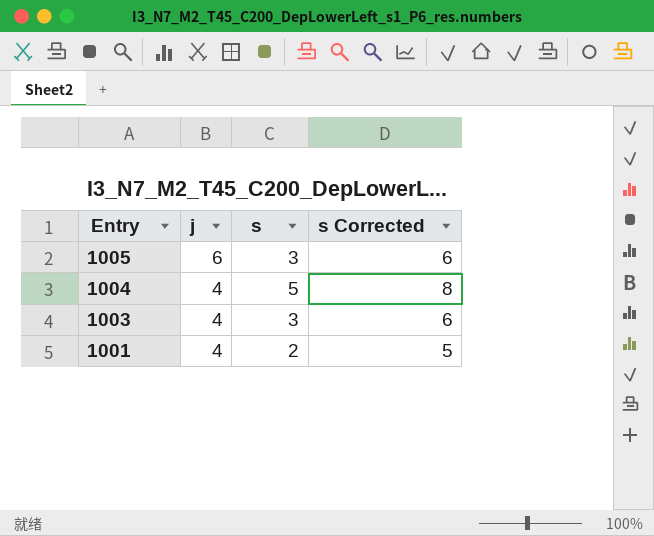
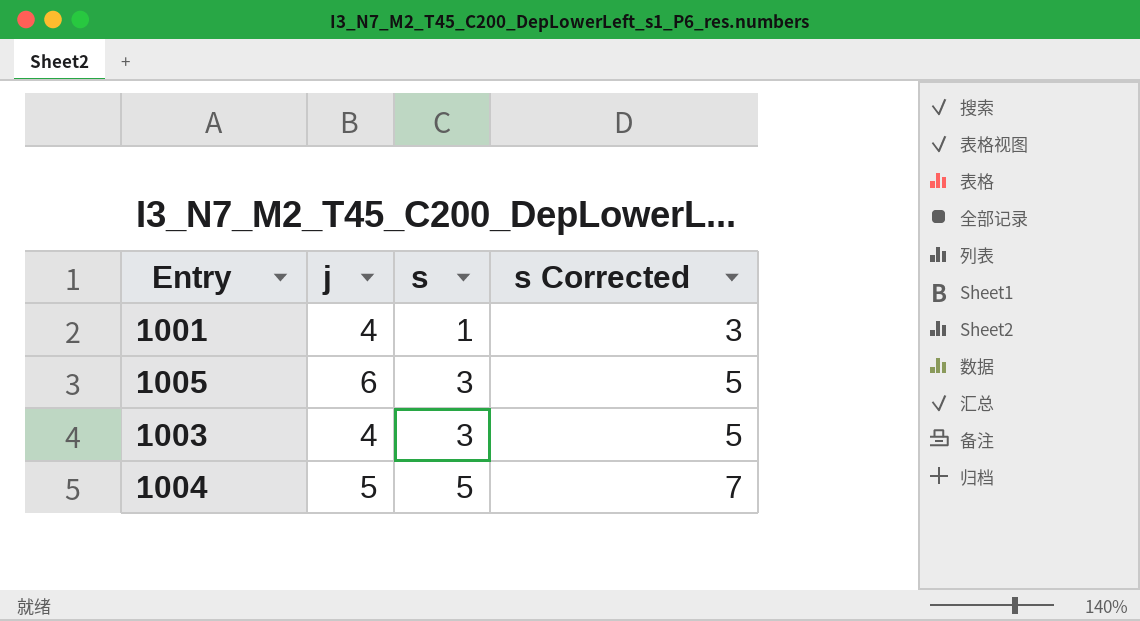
row order: Entry descending -> s ascending
column s Corrected | formula: [s] + 3 -> [s] + 2
1001 | s: 2 -> 1
1004 | j: 4 -> 5

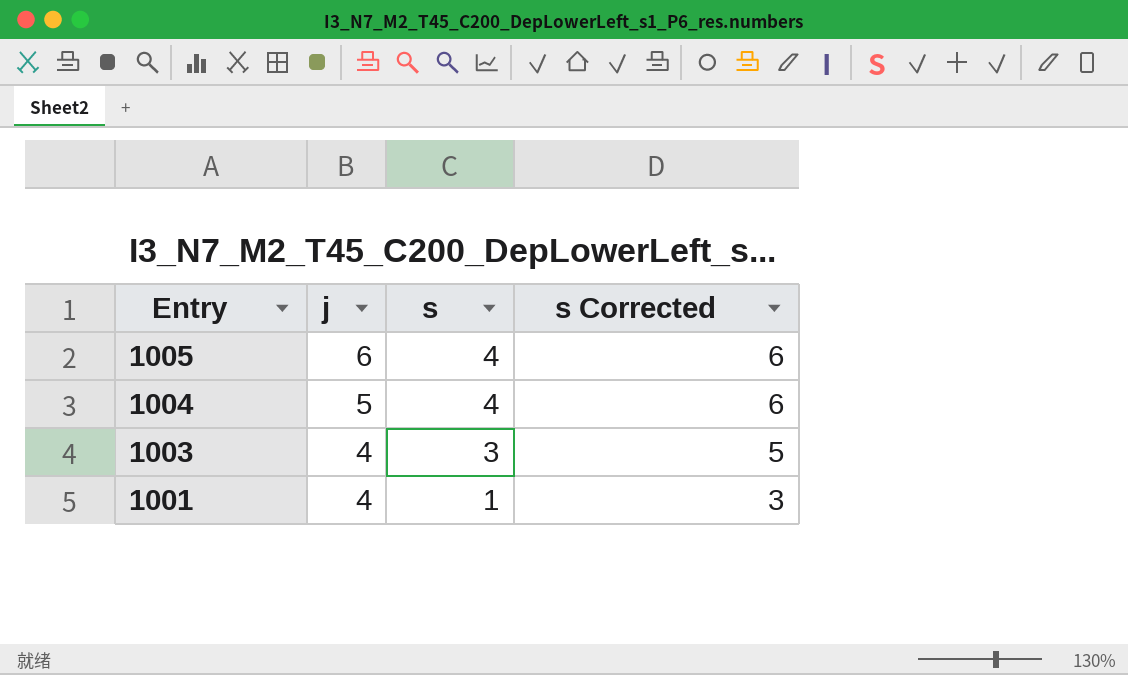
row order: s ascending -> Entry descending
1005 | s: 3 -> 4
1005 | s Corrected: 5 -> 6
1004 | s: 5 -> 4
1004 | s Corrected: 7 -> 6

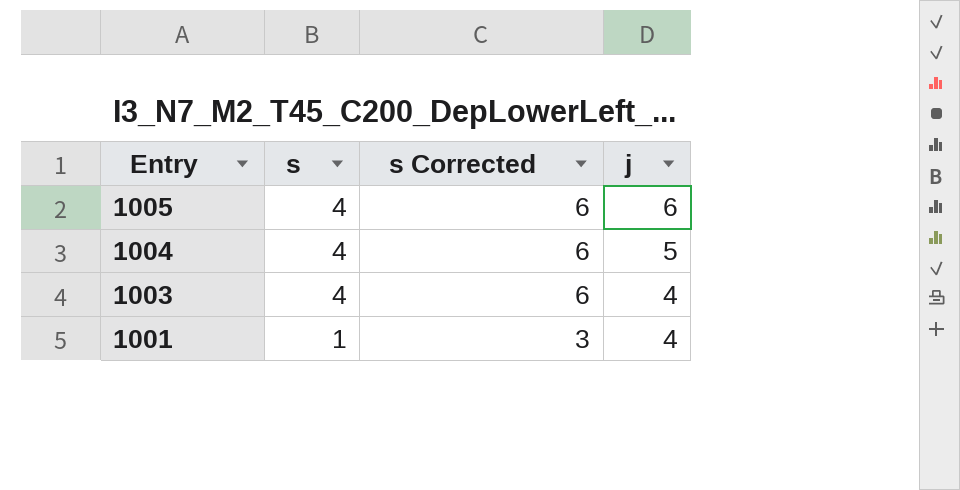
column j | position: 2 -> 4
1003 | s: 3 -> 4
1003 | s Corrected: 5 -> 6

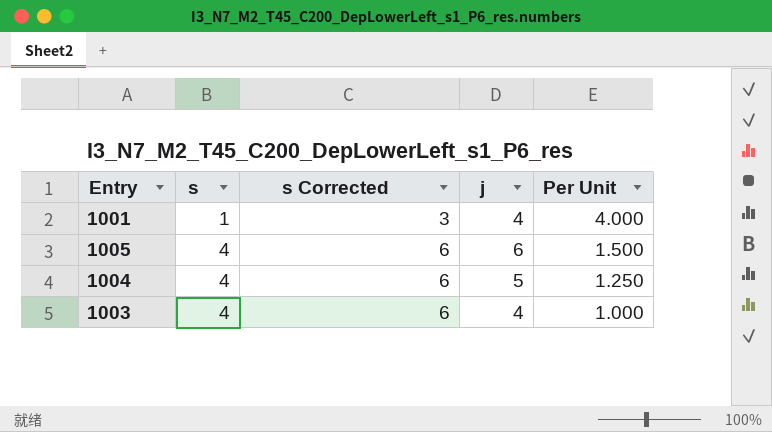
row order: Entry descending -> s ascending
column Per Unit | formula: none -> [j] / [s]

